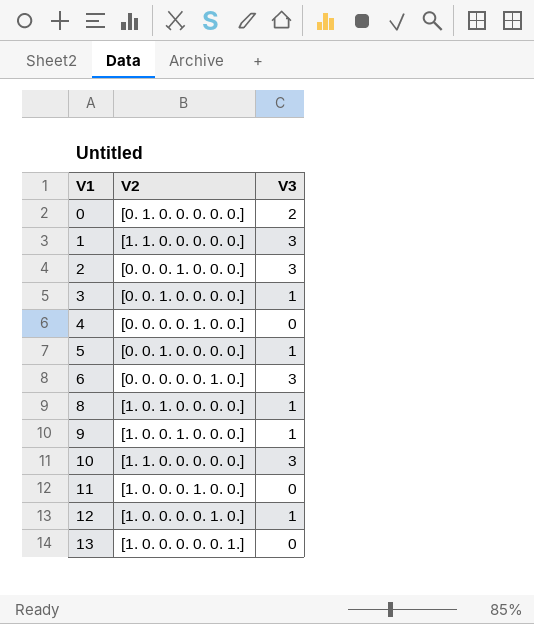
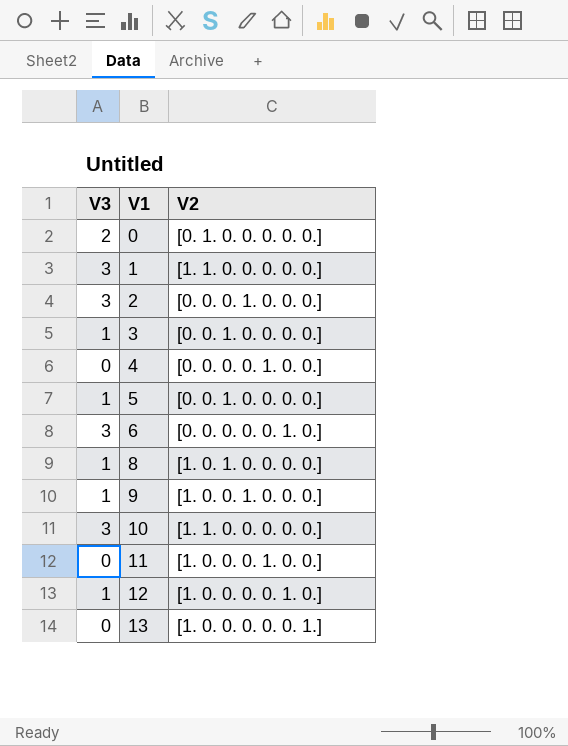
column V3 | position: 3 -> 1

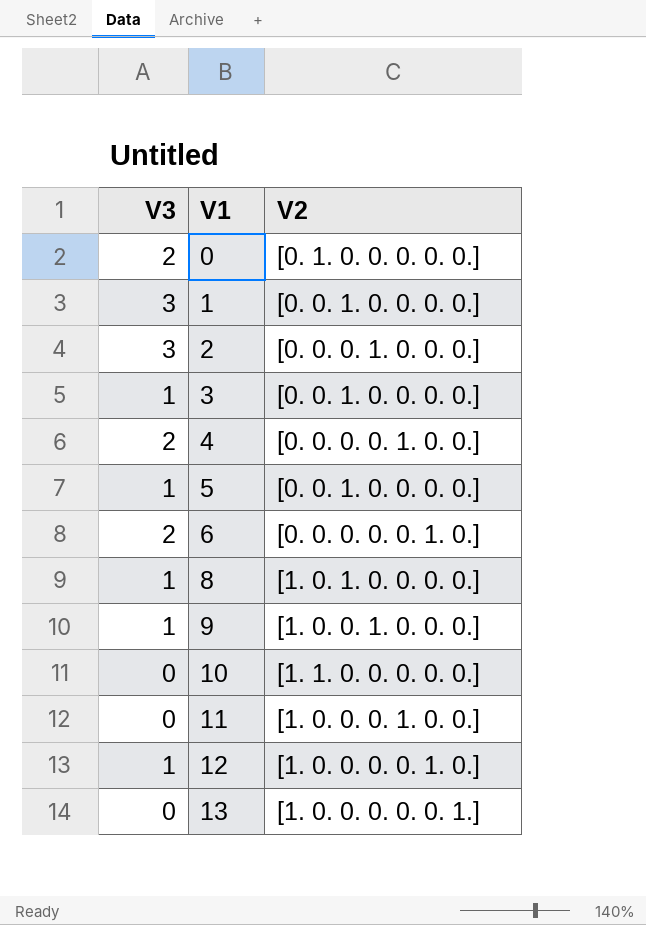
1 | V2: [1. 1. 0. 0. 0. 0. 0.] -> [0. 0. 1. 0. 0. 0. 0.]
4 | V3: 0 -> 2
6 | V3: 3 -> 2
10 | V3: 3 -> 0

